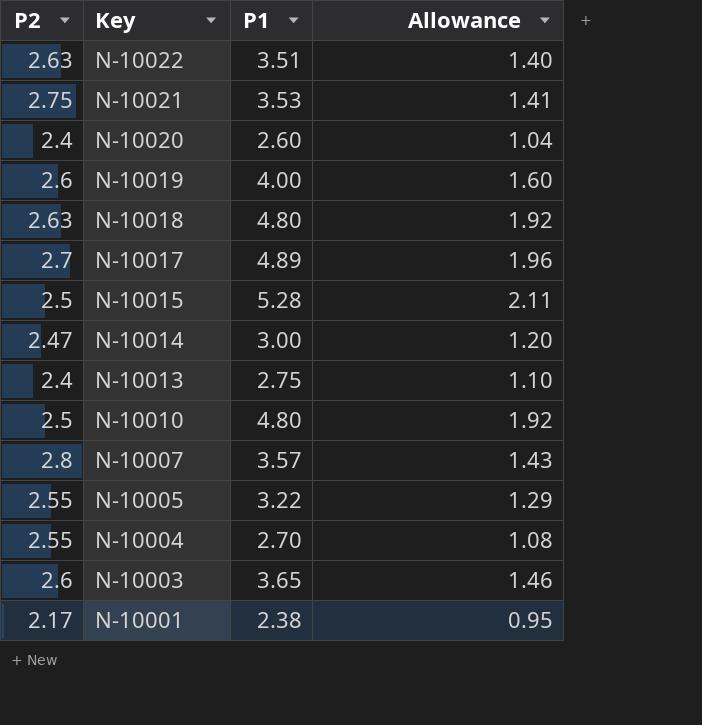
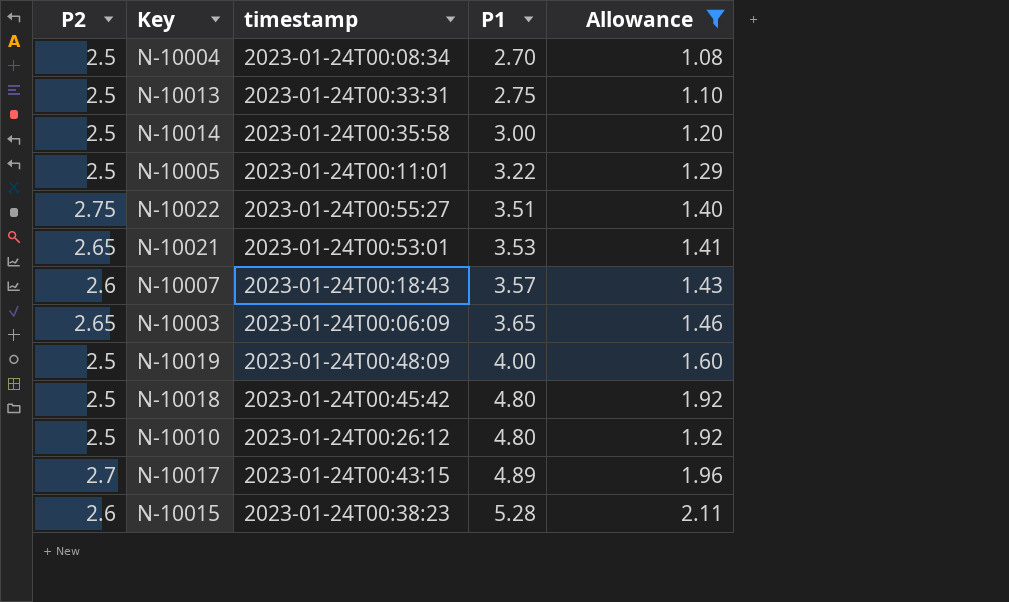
filter: none -> Allowance >= 1.08
row order: Key descending -> P1 ascending
column timestamp | position: none -> 3
N-10004 | P2: 2.55 -> 2.5
N-10013 | P2: 2.4 -> 2.5
N-10014 | P2: 2.47 -> 2.5
N-10005 | P2: 2.55 -> 2.5
N-10022 | P2: 2.63 -> 2.75
N-10021 | P2: 2.75 -> 2.65
N-10007 | P2: 2.8 -> 2.6
N-10003 | P2: 2.6 -> 2.65
N-10019 | P2: 2.6 -> 2.5
N-10018 | P2: 2.63 -> 2.5
N-10015 | P2: 2.5 -> 2.6

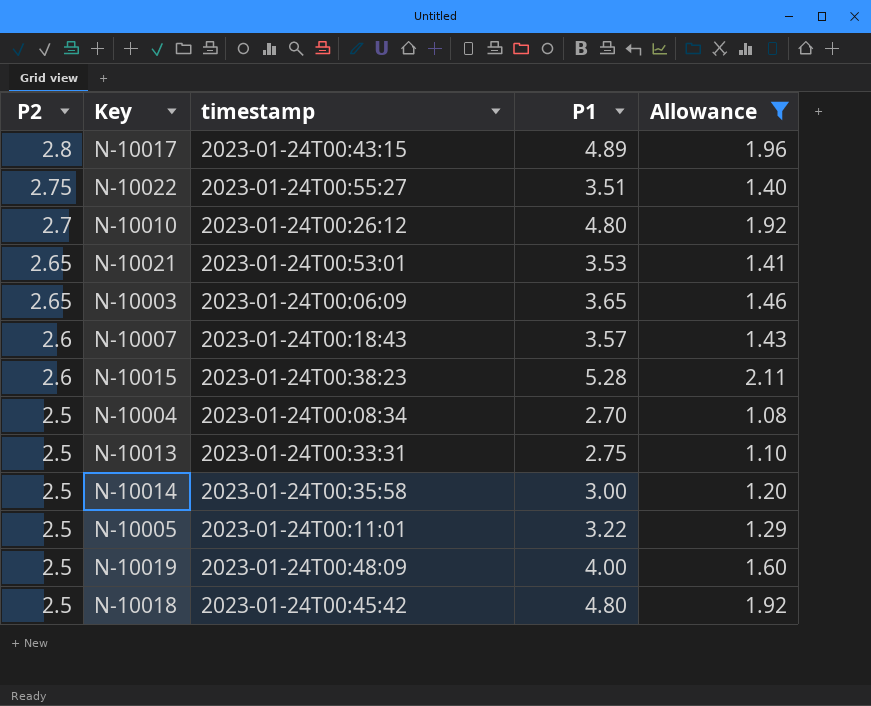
row order: P1 ascending -> P2 descending
N-10017 | P2: 2.7 -> 2.8
N-10010 | P2: 2.5 -> 2.7

